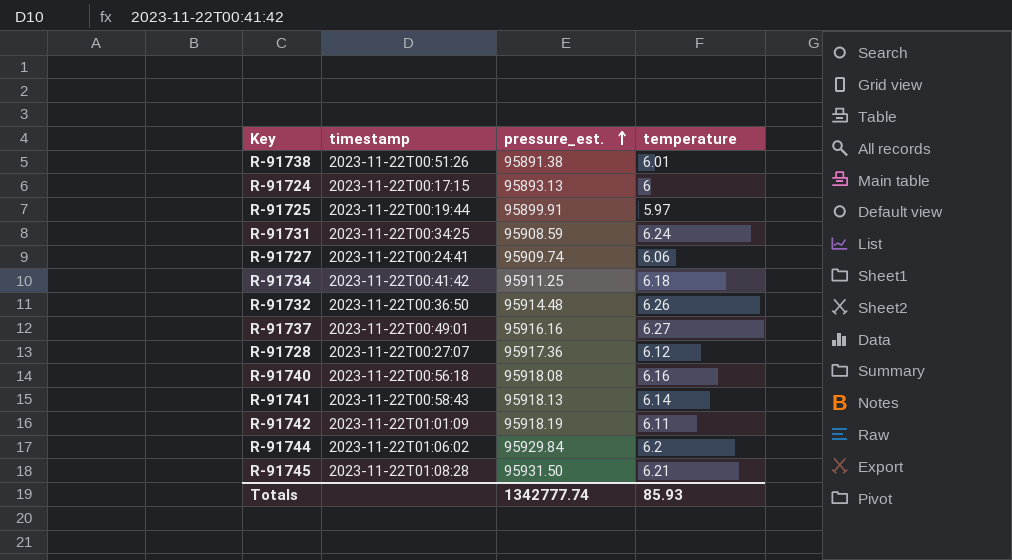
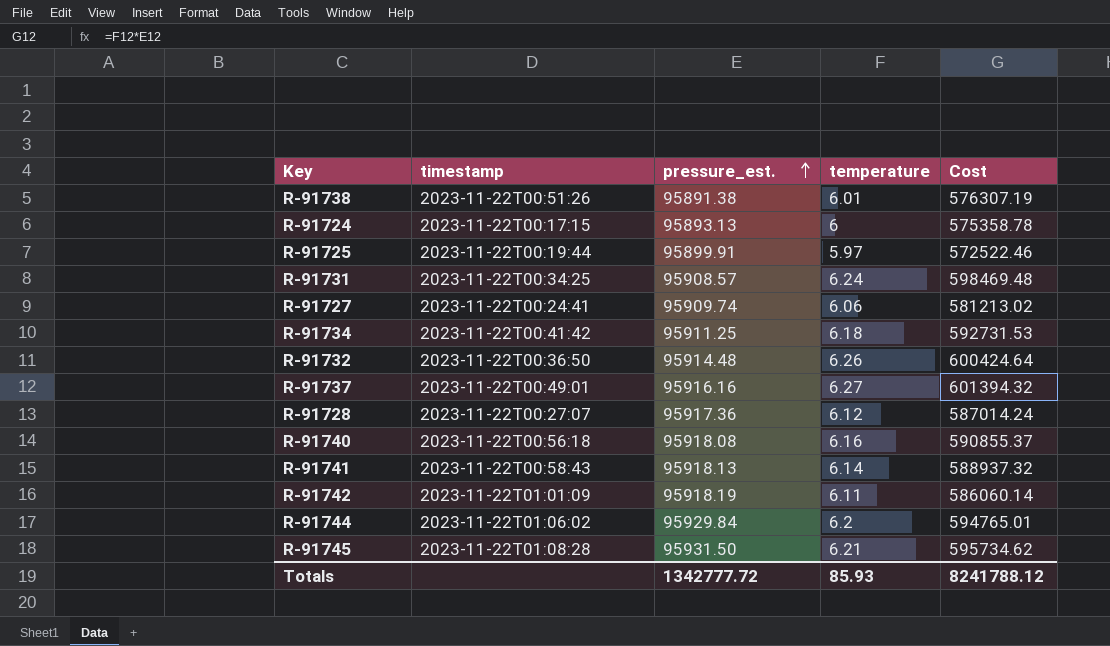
column Cost | formula: none -> [pressure_est.] * [temperature]
R-91731 | pressure_est.: 95908.59 -> 95908.57
Totals | pressure_est.: 1342777.74 -> 1342777.72

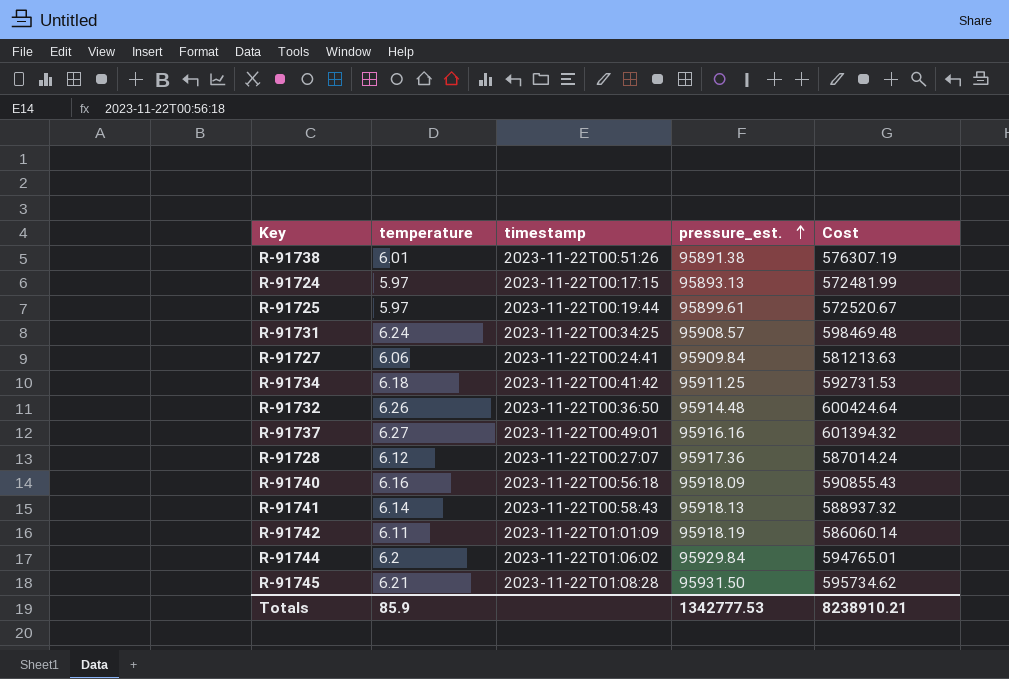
column temperature | position: 4 -> 2
R-91724 | temperature: 6 -> 5.97
R-91724 | Cost: 575358.78 -> 572481.99
R-91725 | pressure_est.: 95899.91 -> 95899.61
R-91725 | Cost: 572522.46 -> 572520.67
R-91727 | pressure_est.: 95909.74 -> 95909.84
R-91727 | Cost: 581213.02 -> 581213.63
R-91740 | pressure_est.: 95918.08 -> 95918.09
R-91740 | Cost: 590855.37 -> 590855.43
Totals | temperature: 85.93 -> 85.9
Totals | pressure_est.: 1342777.72 -> 1342777.53
Totals | Cost: 8241788.12 -> 8238910.21

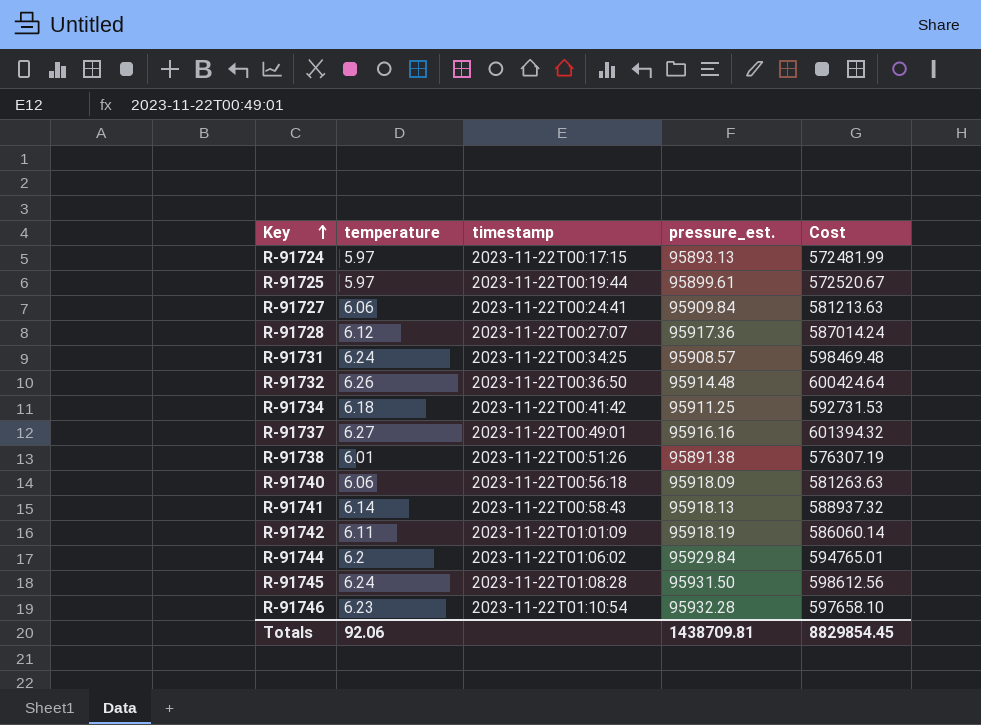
row order: pressure_est. ascending -> Key ascending
R-91740 | temperature: 6.16 -> 6.06
R-91740 | Cost: 590855.43 -> 581263.63
R-91745 | temperature: 6.21 -> 6.24
R-91745 | Cost: 595734.62 -> 598612.56
row R-91746: none -> 6.23 | 2023-11-22T01:10:54 | 95932.28 | 597658.10
Totals | temperature: 85.9 -> 92.06
Totals | pressure_est.: 1342777.53 -> 1438709.81
Totals | Cost: 8238910.21 -> 8829854.45

